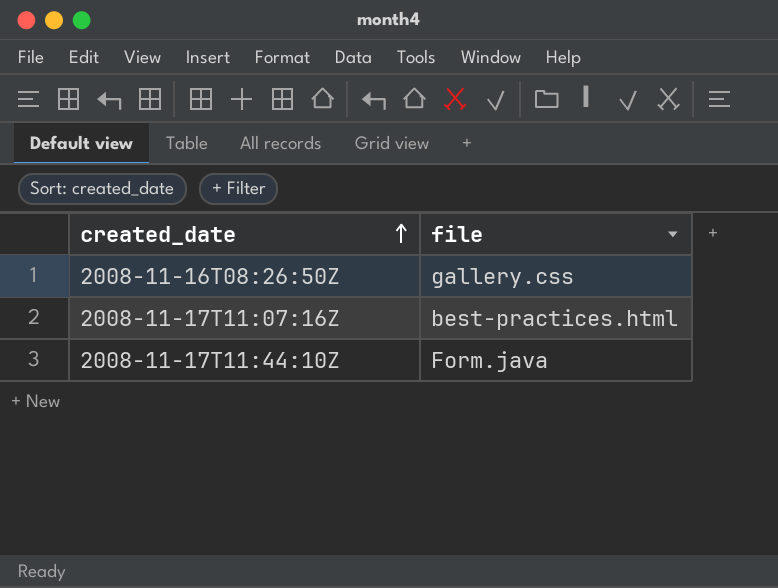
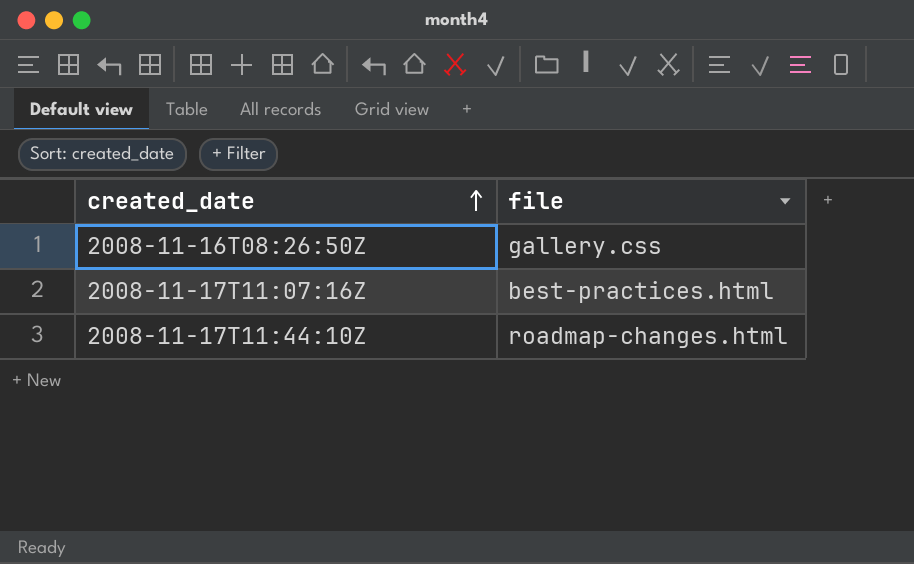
2008-11-17T11:44:10Z | file: Form.java -> roadmap-changes.html

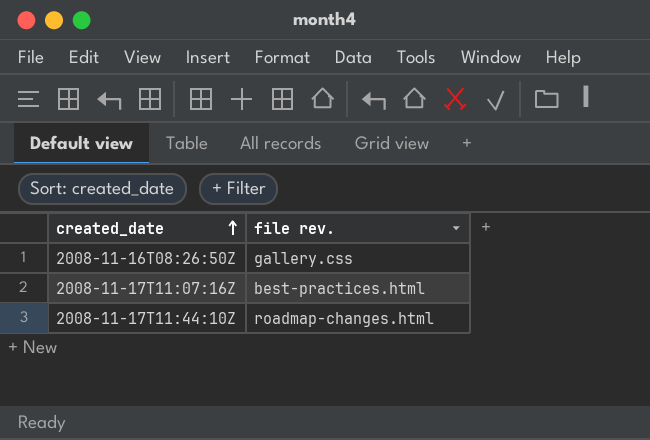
column name: file -> file rev.

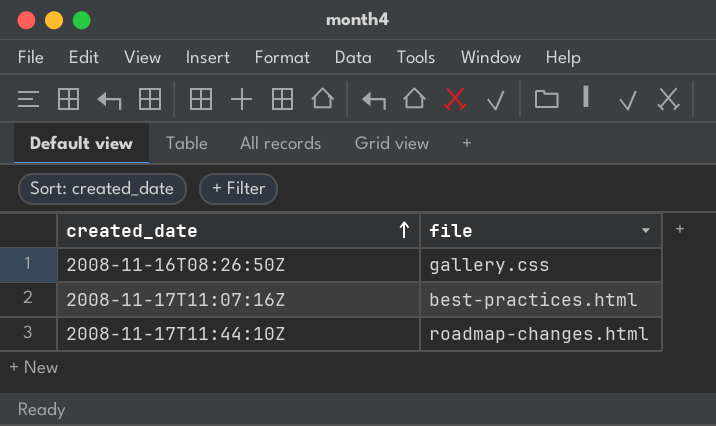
column name: file rev. -> file

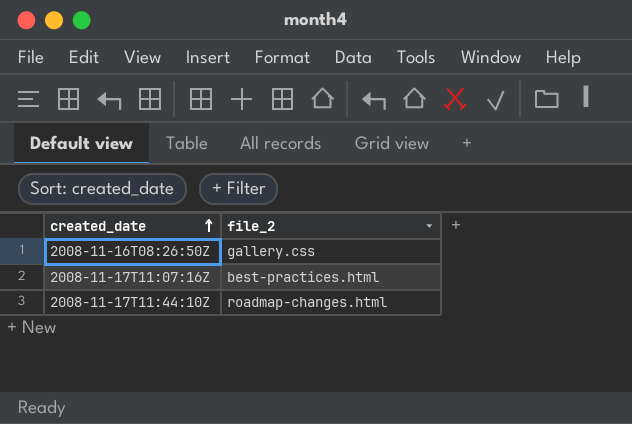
column name: file -> file_2

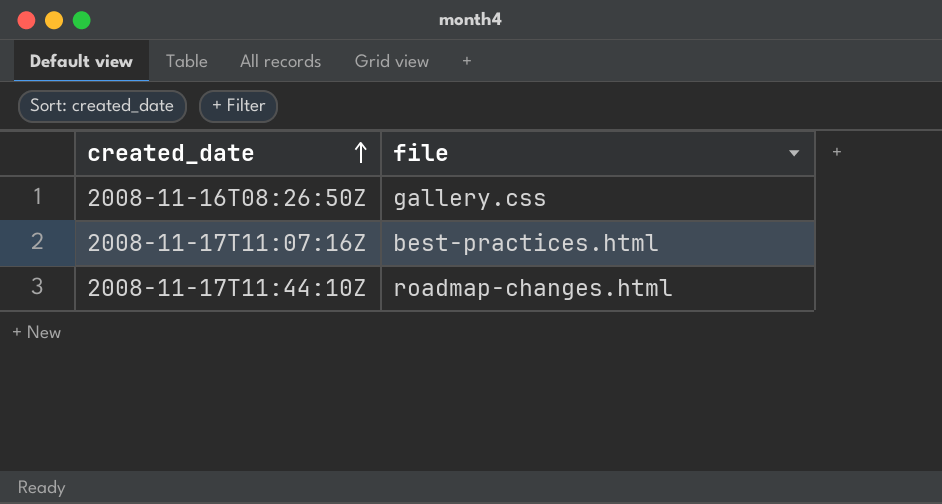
column name: file_2 -> file

